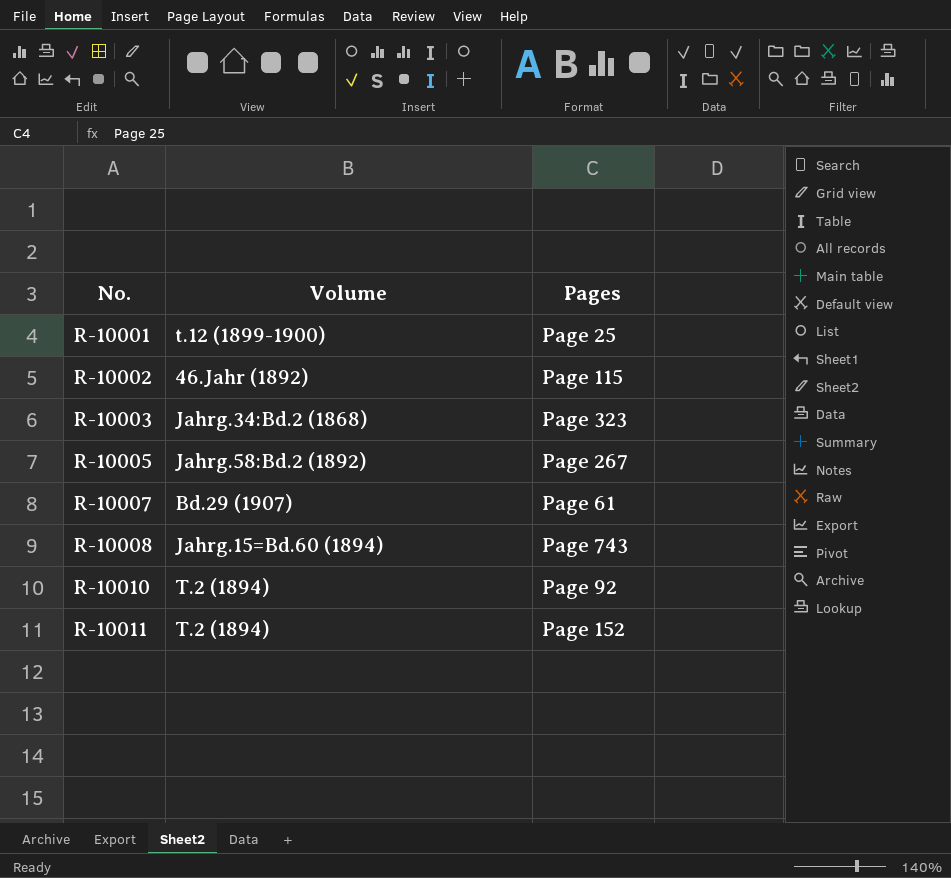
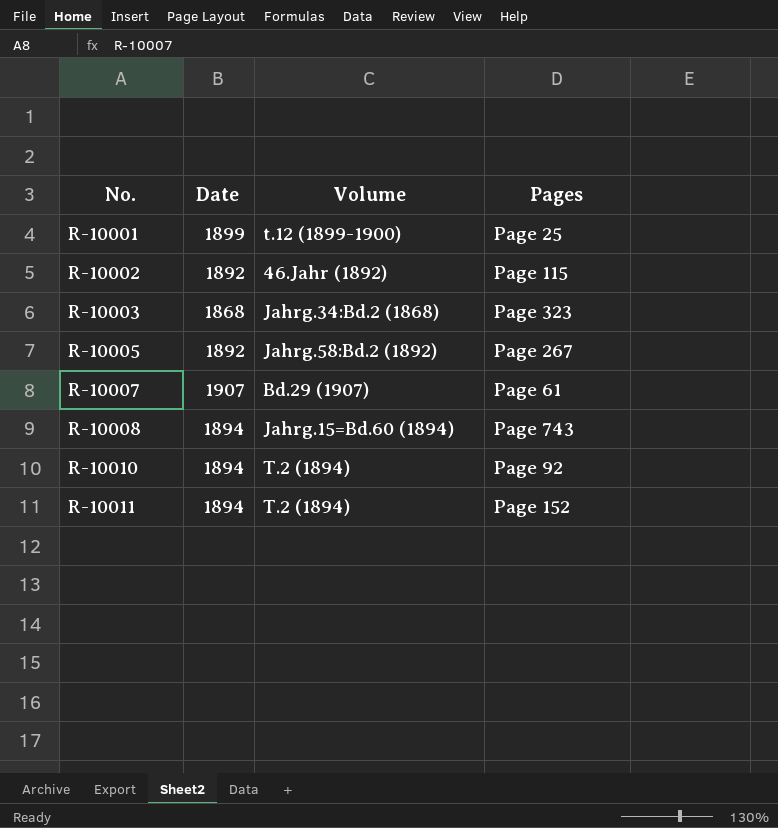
column Date | position: none -> 2

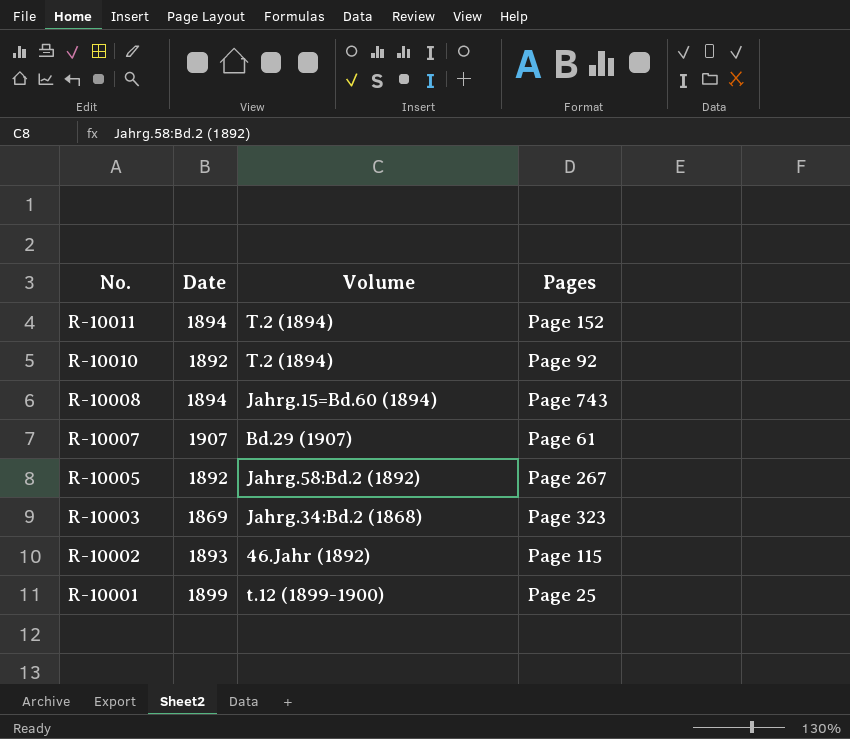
row order: No. ascending -> No. descending
R-10010 | Date: 1894 -> 1892
R-10003 | Date: 1868 -> 1869
R-10002 | Date: 1892 -> 1893

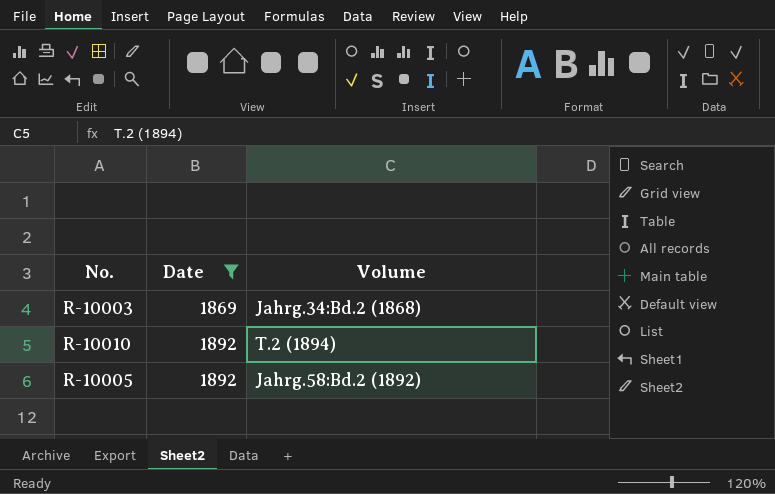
filter: none -> Date <= 1892
row order: No. descending -> Date ascending
column Pages | position: 4 -> none

